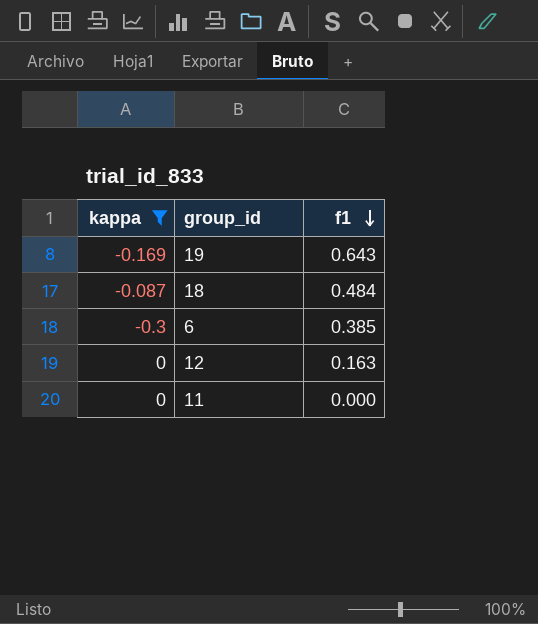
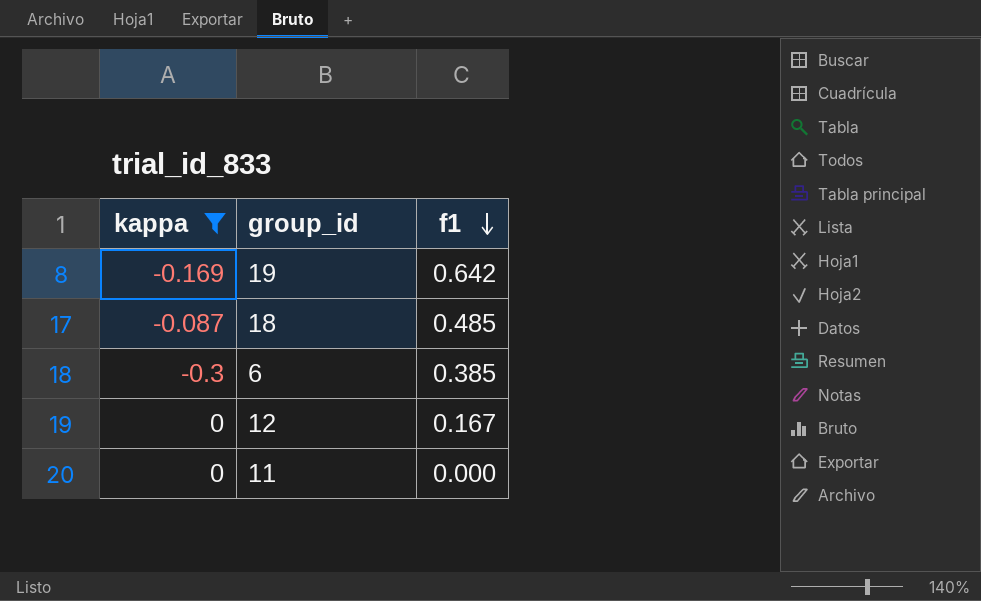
19 | f1: 0.643 -> 0.642
18 | f1: 0.484 -> 0.485
12 | f1: 0.163 -> 0.167

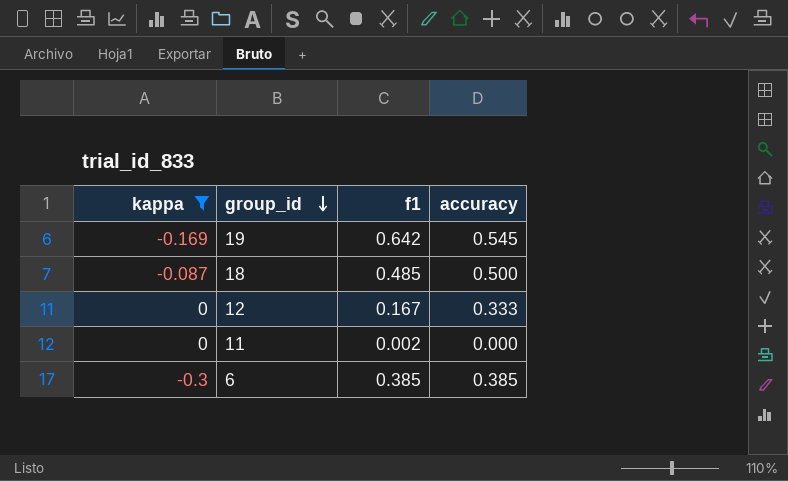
row order: f1 descending -> group_id descending
column accuracy | position: none -> 4
11 | f1: 0.000 -> 0.002

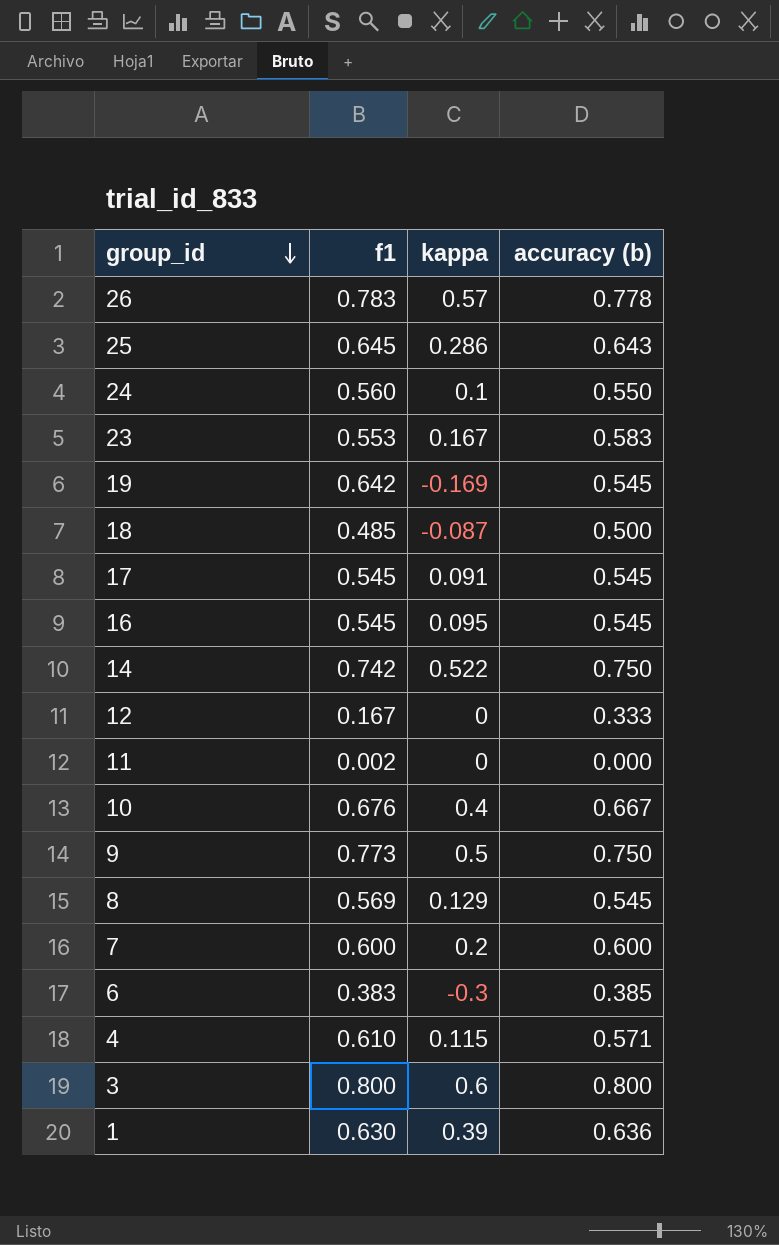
filter: kappa <= 0 -> none
column kappa | position: 1 -> 3
column name: accuracy -> accuracy (b)
6 | f1: 0.385 -> 0.383

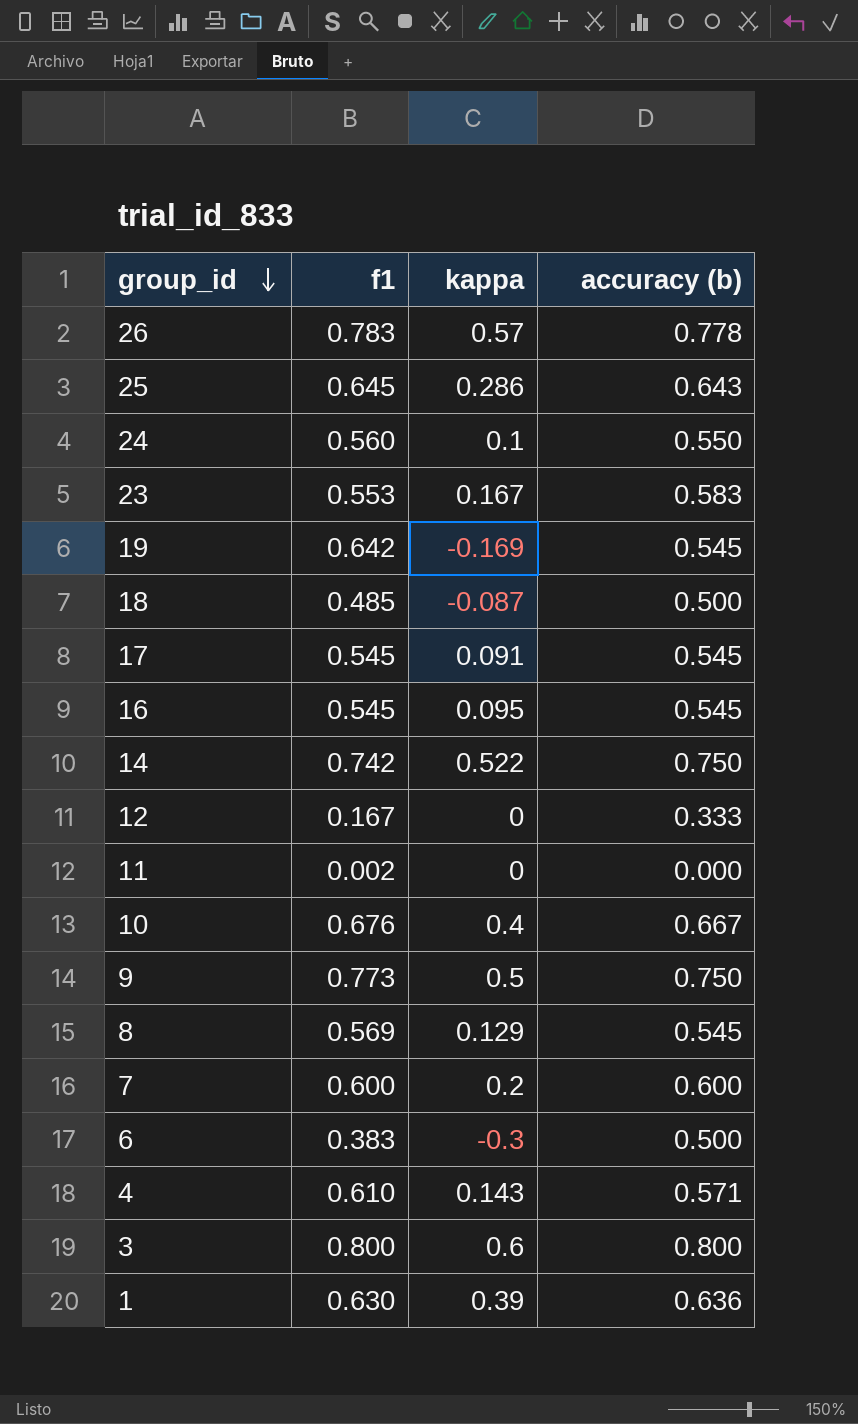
6 | accuracy (b): 0.385 -> 0.500
4 | kappa: 0.115 -> 0.143

